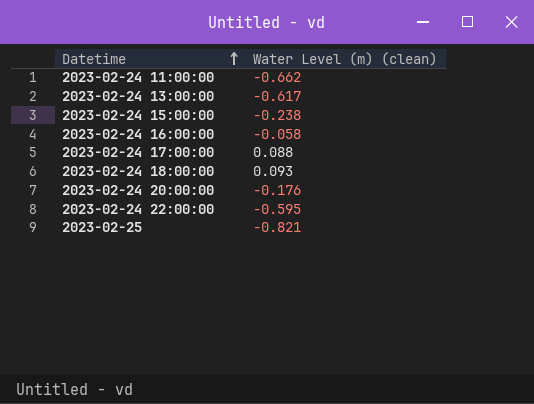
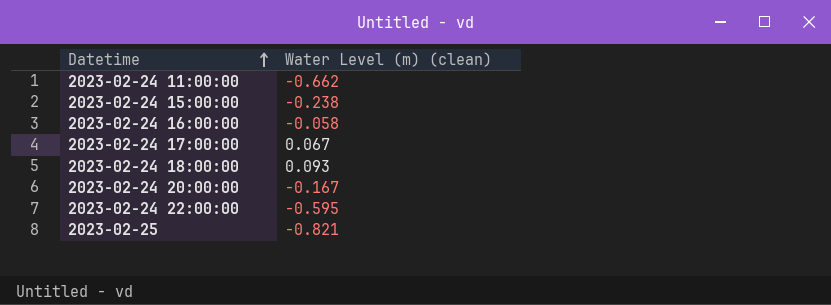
row 2023-02-24 13:00:00: -0.617 -> none
2023-02-24 17:00:00 | Water Level (m) (clean): 0.088 -> 0.067
2023-02-24 20:00:00 | Water Level (m) (clean): -0.176 -> -0.167

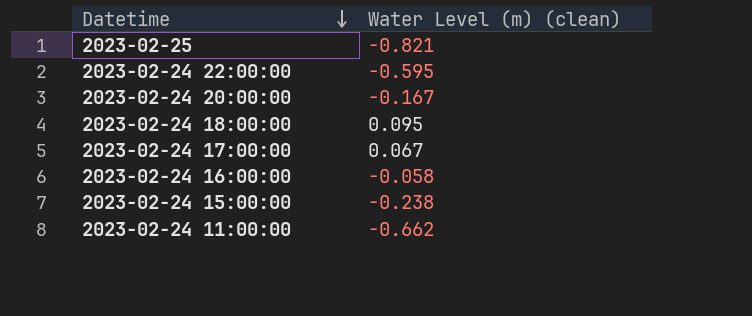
row order: Datetime ascending -> Datetime descending
2023-02-24 18:00:00 | Water Level (m) (clean): 0.093 -> 0.095

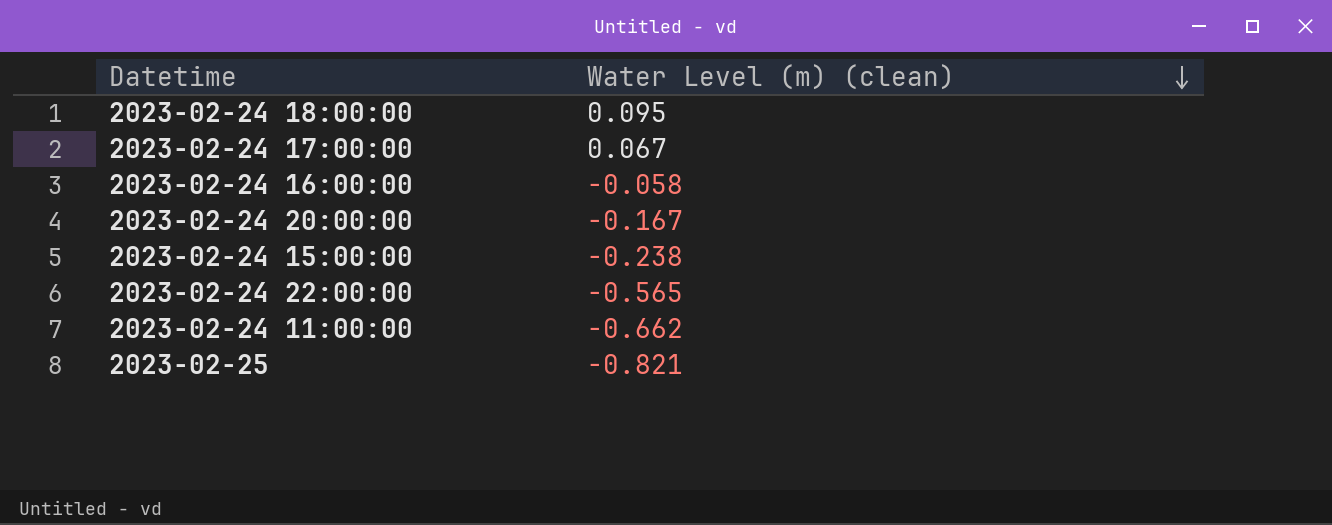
row order: Datetime descending -> Water Level (m) (clean) descending
2023-02-24 22:00:00 | Water Level (m) (clean): -0.595 -> -0.565

